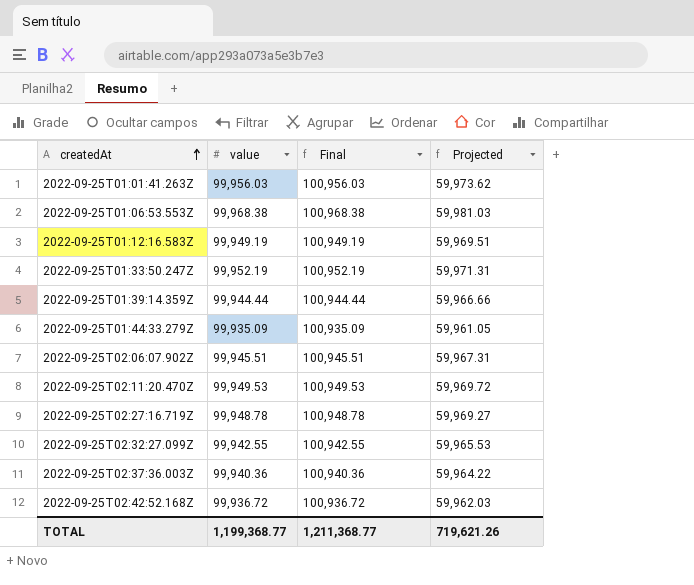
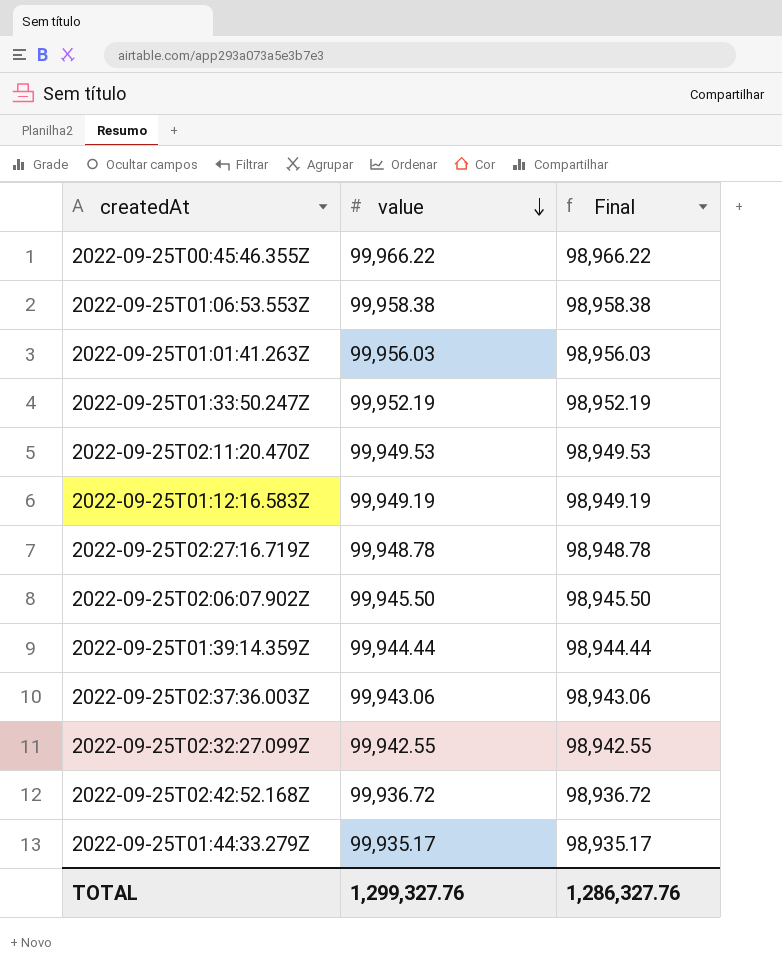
row order: createdAt ascending -> value descending
column Projected | formula: [value] * 0.6 -> none
column Final | formula: [value] + 1000 -> [value] - 1000
row 2022-09-25T00:45:46.355Z: none -> 99,966.22 | 98,966.22
2022-09-25T01:06:53.553Z | value: 99,968.38 -> 99,958.38
2022-09-25T02:06:07.902Z | value: 99,945.51 -> 99,945.50
2022-09-25T02:37:36.003Z | value: 99,940.36 -> 99,943.06
2022-09-25T01:44:33.279Z | value: 99,935.09 -> 99,935.17
TOTAL | value: 1,199,368.77 -> 1,299,327.76
TOTAL | Final: 1,211,368.77 -> 1,286,327.76

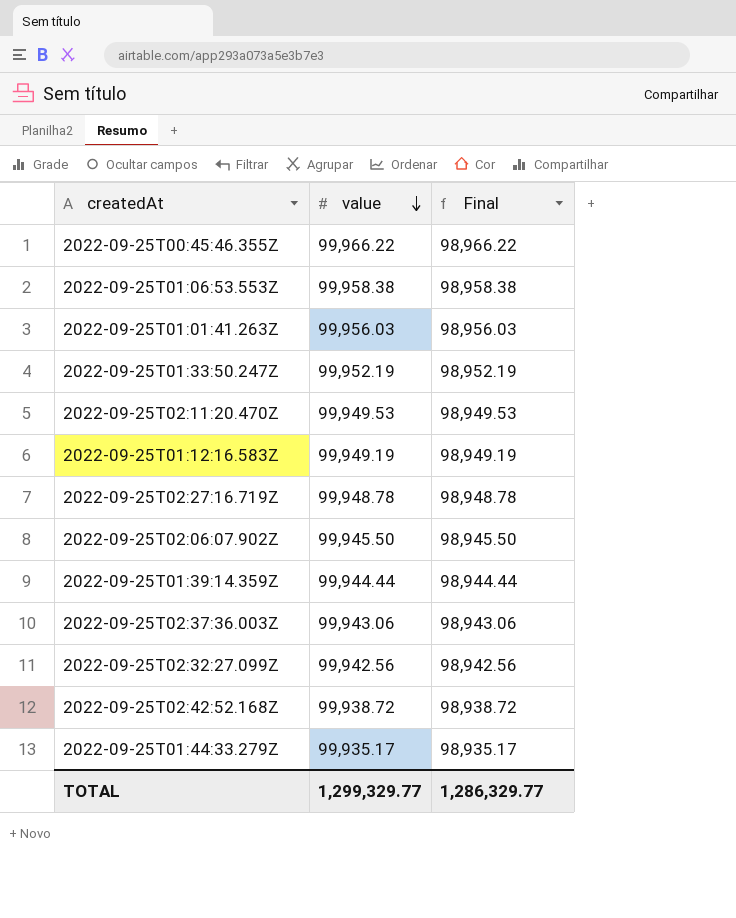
2022-09-25T02:32:27.099Z | value: 99,942.55 -> 99,942.56
2022-09-25T02:32:27.099Z | Final: 98,942.55 -> 98,942.56
2022-09-25T02:42:52.168Z | value: 99,936.72 -> 99,938.72
2022-09-25T02:42:52.168Z | Final: 98,936.72 -> 98,938.72
TOTAL | value: 1,299,327.76 -> 1,299,329.77
TOTAL | Final: 1,286,327.76 -> 1,286,329.77

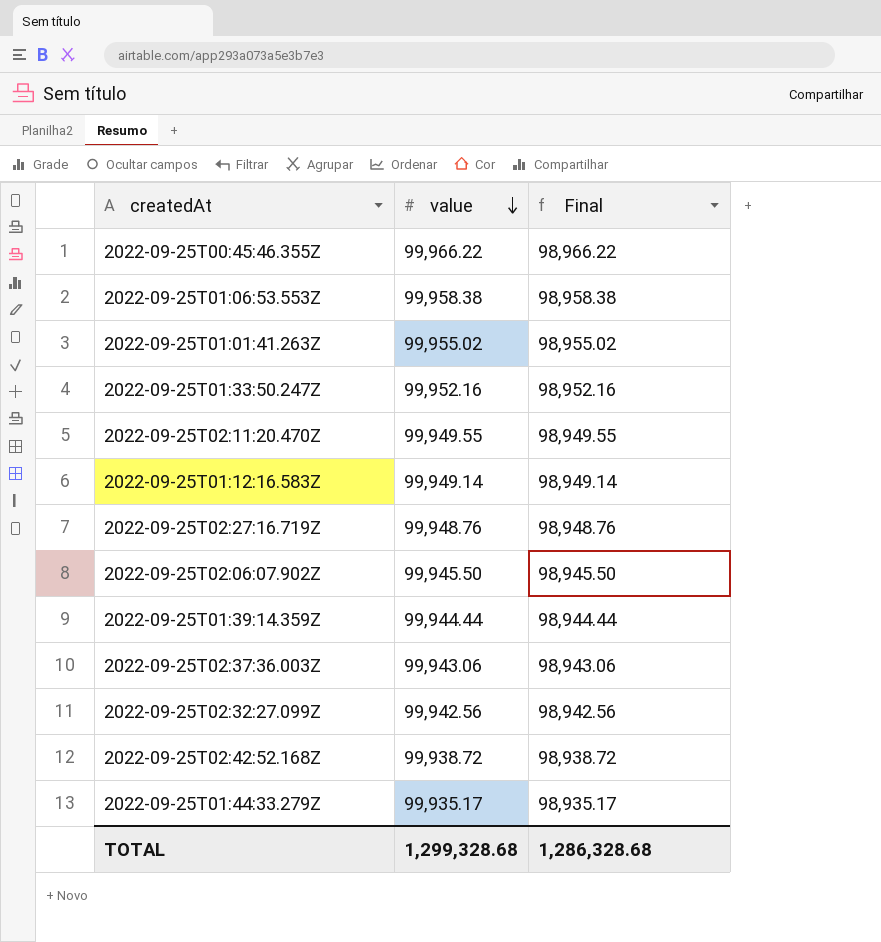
2022-09-25T01:01:41.263Z | value: 99,956.03 -> 99,955.02
2022-09-25T01:01:41.263Z | Final: 98,956.03 -> 98,955.02
2022-09-25T01:33:50.247Z | value: 99,952.19 -> 99,952.16
2022-09-25T01:33:50.247Z | Final: 98,952.19 -> 98,952.16
2022-09-25T02:11:20.470Z | value: 99,949.53 -> 99,949.55
2022-09-25T02:11:20.470Z | Final: 98,949.53 -> 98,949.55
2022-09-25T01:12:16.583Z | value: 99,949.19 -> 99,949.14
2022-09-25T01:12:16.583Z | Final: 98,949.19 -> 98,949.14
2022-09-25T02:27:16.719Z | value: 99,948.78 -> 99,948.76
2022-09-25T02:27:16.719Z | Final: 98,948.78 -> 98,948.76
TOTAL | value: 1,299,329.77 -> 1,299,328.68
TOTAL | Final: 1,286,329.77 -> 1,286,328.68

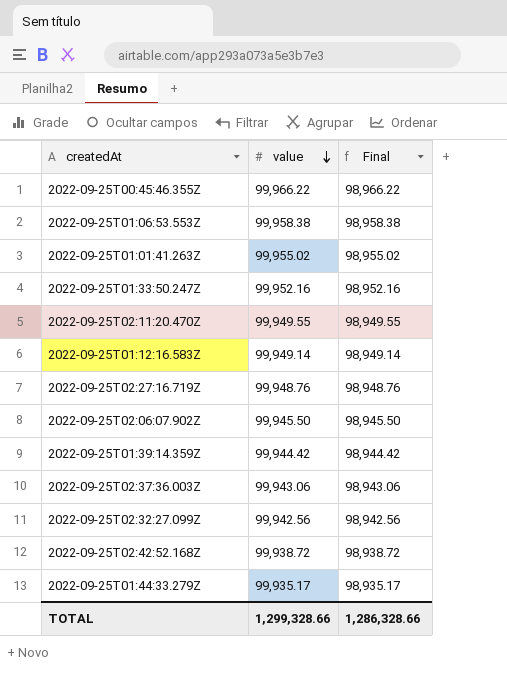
2022-09-25T01:39:14.359Z | value: 99,944.44 -> 99,944.42
2022-09-25T01:39:14.359Z | Final: 98,944.44 -> 98,944.42
TOTAL | value: 1,299,328.68 -> 1,299,328.66
TOTAL | Final: 1,286,328.68 -> 1,286,328.66

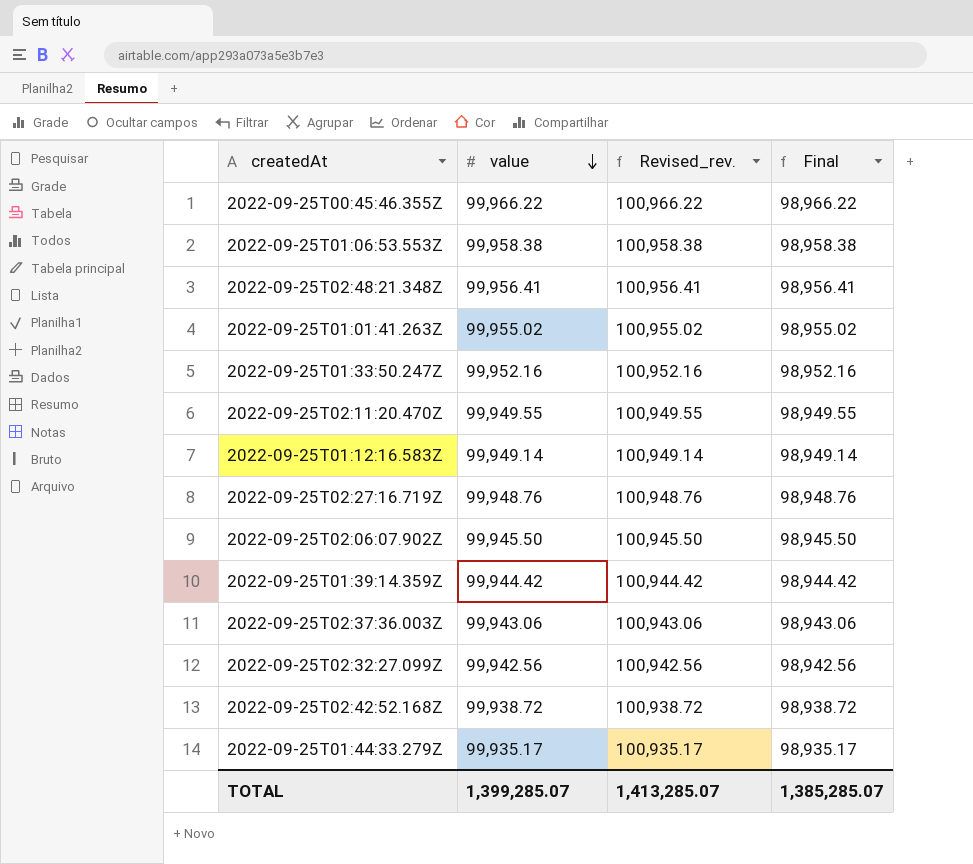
column Revised_rev. | formula: none -> [value] + 1000
row 2022-09-25T02:48:21.348Z: none -> 99,956.41 | 100,956.41 | 98,956.41
TOTAL | value: 1,299,328.66 -> 1,399,285.07
TOTAL | Final: 1,286,328.66 -> 1,385,285.07

